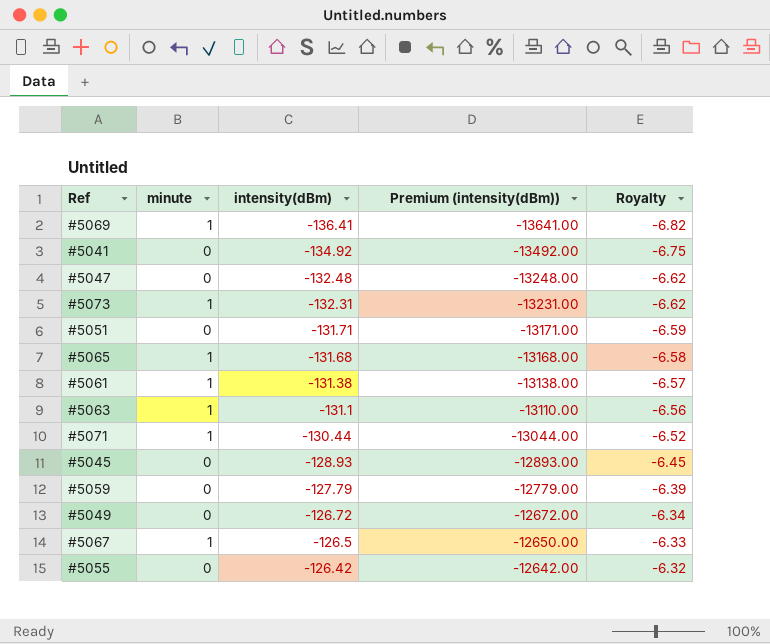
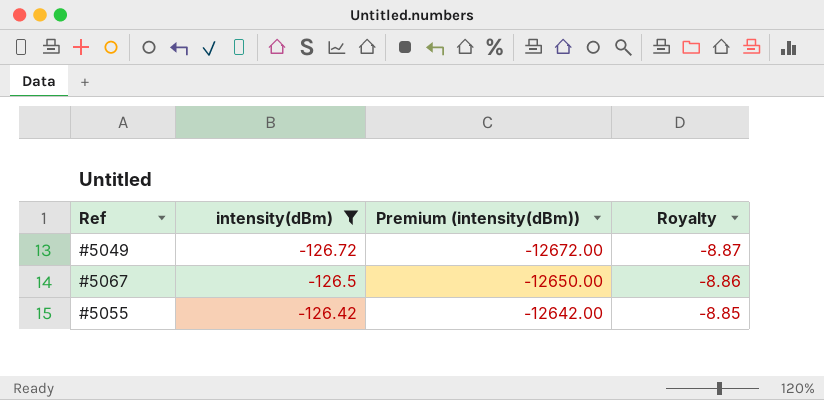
filter: none -> intensity(dBm) >= -126.72
column minute | position: 2 -> none
column Royalty | formula: [intensity(dBm)] * 0.05 -> [intensity(dBm)] * 0.07

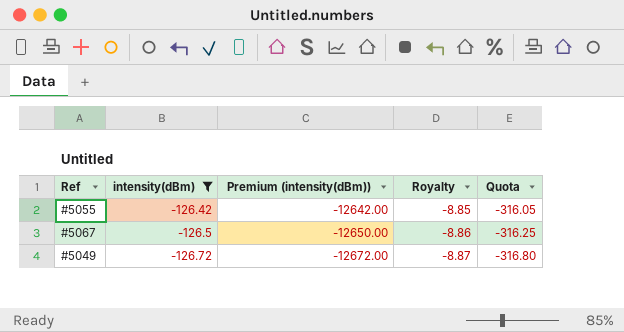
row order: intensity(dBm) ascending -> intensity(dBm) descending
column Quota | formula: none -> [intensity(dBm)] * 2.5

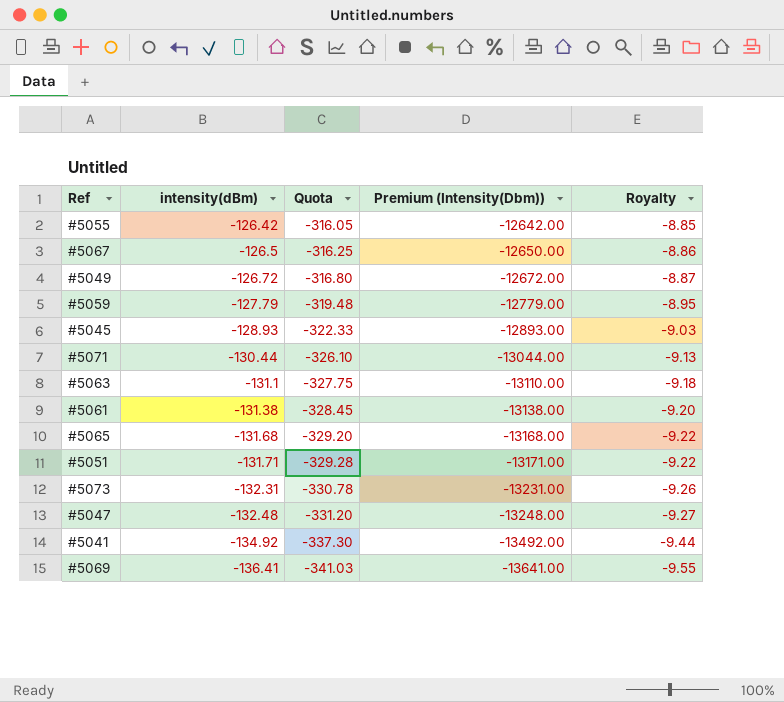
filter: intensity(dBm) >= -126.72 -> none
column Quota | position: 5 -> 3
column name: Premium (intensity(dBm)) -> Premium (Intensity(Dbm))

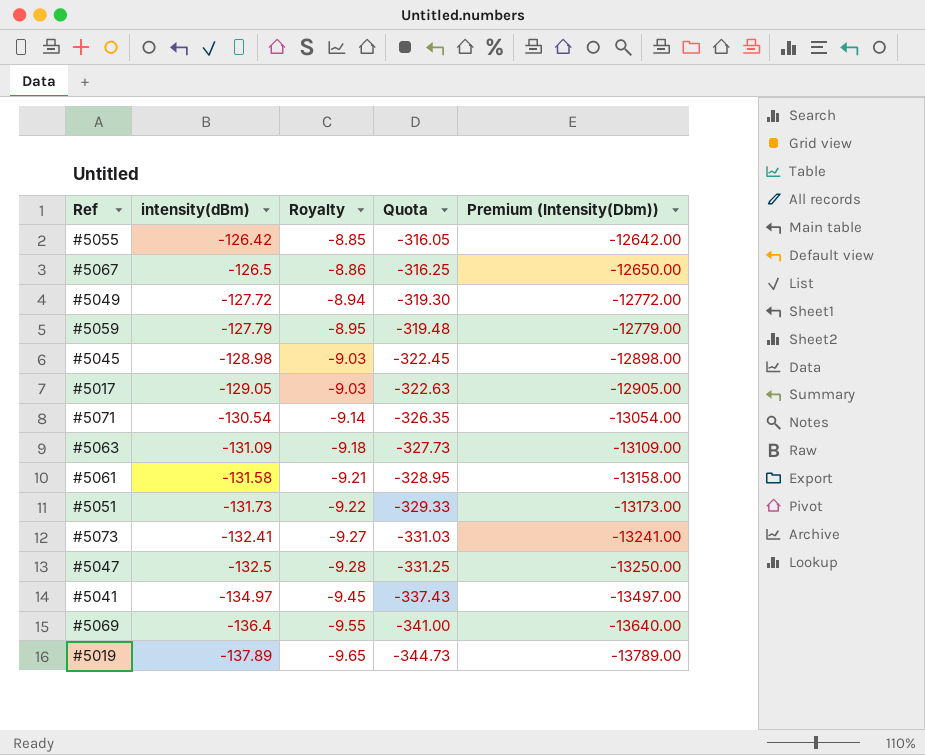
column Royalty | position: 5 -> 3
row #5065: -131.68 | -329.20 | -13168.00 | -9.22 -> none
#5049 | intensity(dBm): -126.72 -> -127.72
#5049 | Royalty: -8.87 -> -8.94
#5049 | Quota: -316.80 -> -319.30
#5049 | Premium (Intensity(Dbm)): -12672.00 -> -12772.00
#5045 | intensity(dBm): -128.93 -> -128.98
#5045 | Quota: -322.33 -> -322.45
#5045 | Premium (Intensity(Dbm)): -12893.00 -> -12898.00
row #5017: none -> -129.05 | -9.03 | -322.63 | -12905.00
#5071 | intensity(dBm): -130.44 -> -130.54
#5071 | Royalty: -9.13 -> -9.14
#5071 | Quota: -326.10 -> -326.35
#5071 | Premium (Intensity(Dbm)): -13044.00 -> -13054.00
#5063 | intensity(dBm): -131.1 -> -131.09
#5063 | Quota: -327.75 -> -327.73
#5063 | Premium (Intensity(Dbm)): -13110.00 -> -13109.00
#5061 | intensity(dBm): -131.38 -> -131.58
#5061 | Royalty: -9.20 -> -9.21
#5061 | Quota: -328.45 -> -328.95
#5061 | Premium (Intensity(Dbm)): -13138.00 -> -13158.00
#5051 | intensity(dBm): -131.71 -> -131.73
#5051 | Quota: -329.28 -> -329.33
#5051 | Premium (Intensity(Dbm)): -13171.00 -> -13173.00
#5073 | intensity(dBm): -132.31 -> -132.41
#5073 | Royalty: -9.26 -> -9.27
#5073 | Quota: -330.78 -> -331.03
#5073 | Premium (Intensity(Dbm)): -13231.00 -> -13241.00
#5047 | intensity(dBm): -132.48 -> -132.5
#5047 | Royalty: -9.27 -> -9.28
#5047 | Quota: -331.20 -> -331.25
#5047 | Premium (Intensity(Dbm)): -13248.00 -> -13250.00
#5041 | intensity(dBm): -134.92 -> -134.97
#5041 | Royalty: -9.44 -> -9.45
#5041 | Quota: -337.30 -> -337.43
#5041 | Premium (Intensity(Dbm)): -13492.00 -> -13497.00
#5069 | intensity(dBm): -136.41 -> -136.4
#5069 | Quota: -341.03 -> -341.00
#5069 | Premium (Intensity(Dbm)): -13641.00 -> -13640.00
row #5019: none -> -137.89 | -9.65 | -344.73 | -13789.00

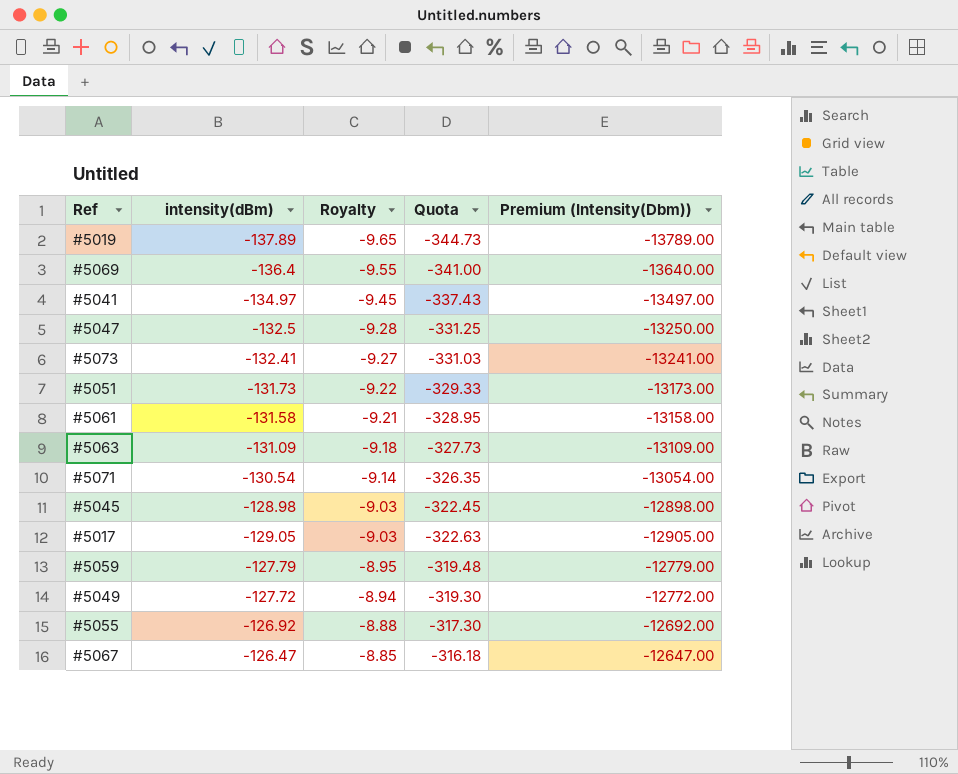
row order: intensity(dBm) descending -> Royalty ascending
#5055 | intensity(dBm): -126.42 -> -126.92
#5055 | Royalty: -8.85 -> -8.88
#5055 | Quota: -316.05 -> -317.30
#5055 | Premium (Intensity(Dbm)): -12642.00 -> -12692.00
#5067 | intensity(dBm): -126.5 -> -126.47
#5067 | Royalty: -8.86 -> -8.85
#5067 | Quota: -316.25 -> -316.18
#5067 | Premium (Intensity(Dbm)): -12650.00 -> -12647.00

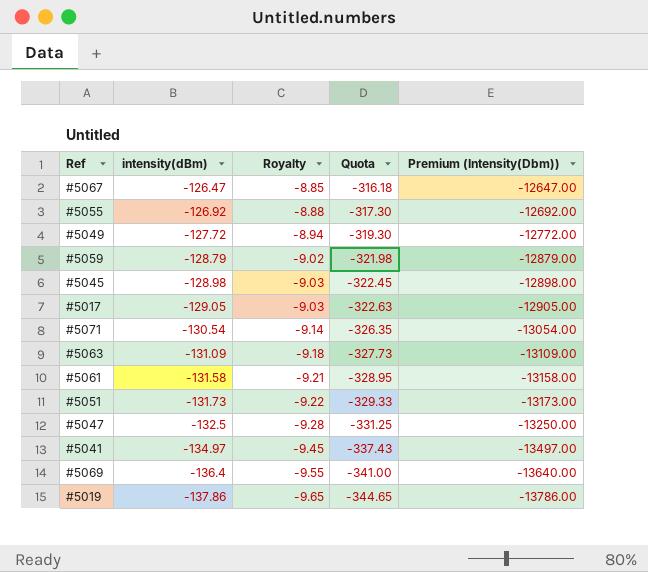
row order: Royalty ascending -> intensity(dBm) descending
row #5073: -132.41 | -9.27 | -331.03 | -13241.00 -> none
#5059 | intensity(dBm): -127.79 -> -128.79
#5059 | Royalty: -8.95 -> -9.02
#5059 | Quota: -319.48 -> -321.98
#5059 | Premium (Intensity(Dbm)): -12779.00 -> -12879.00
#5019 | intensity(dBm): -137.89 -> -137.86
#5019 | Quota: -344.73 -> -344.65
#5019 | Premium (Intensity(Dbm)): -13789.00 -> -13786.00

